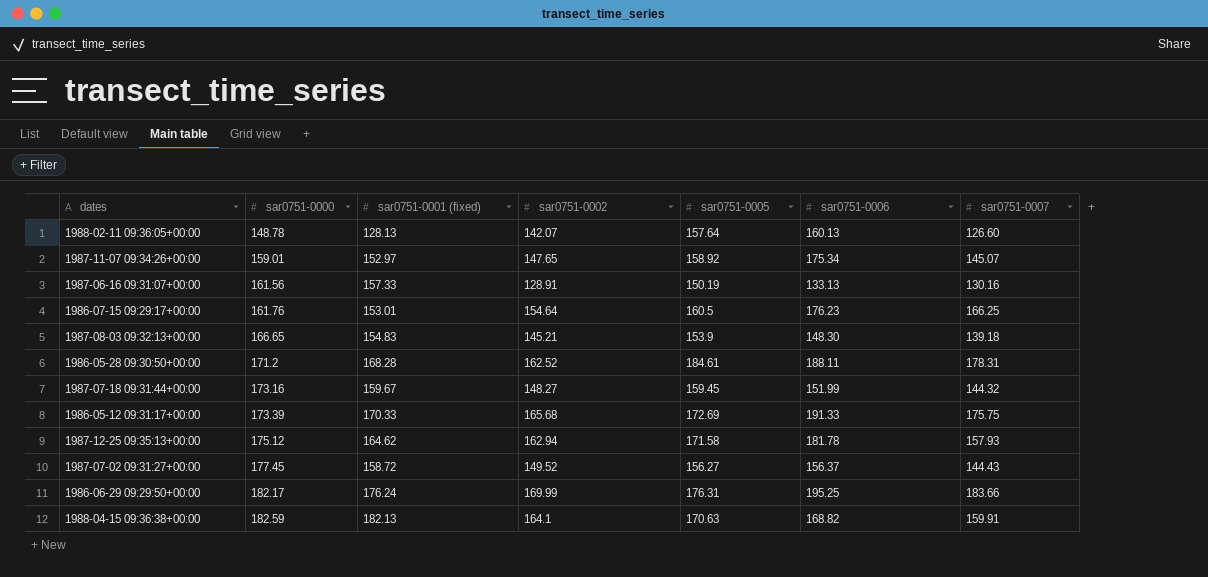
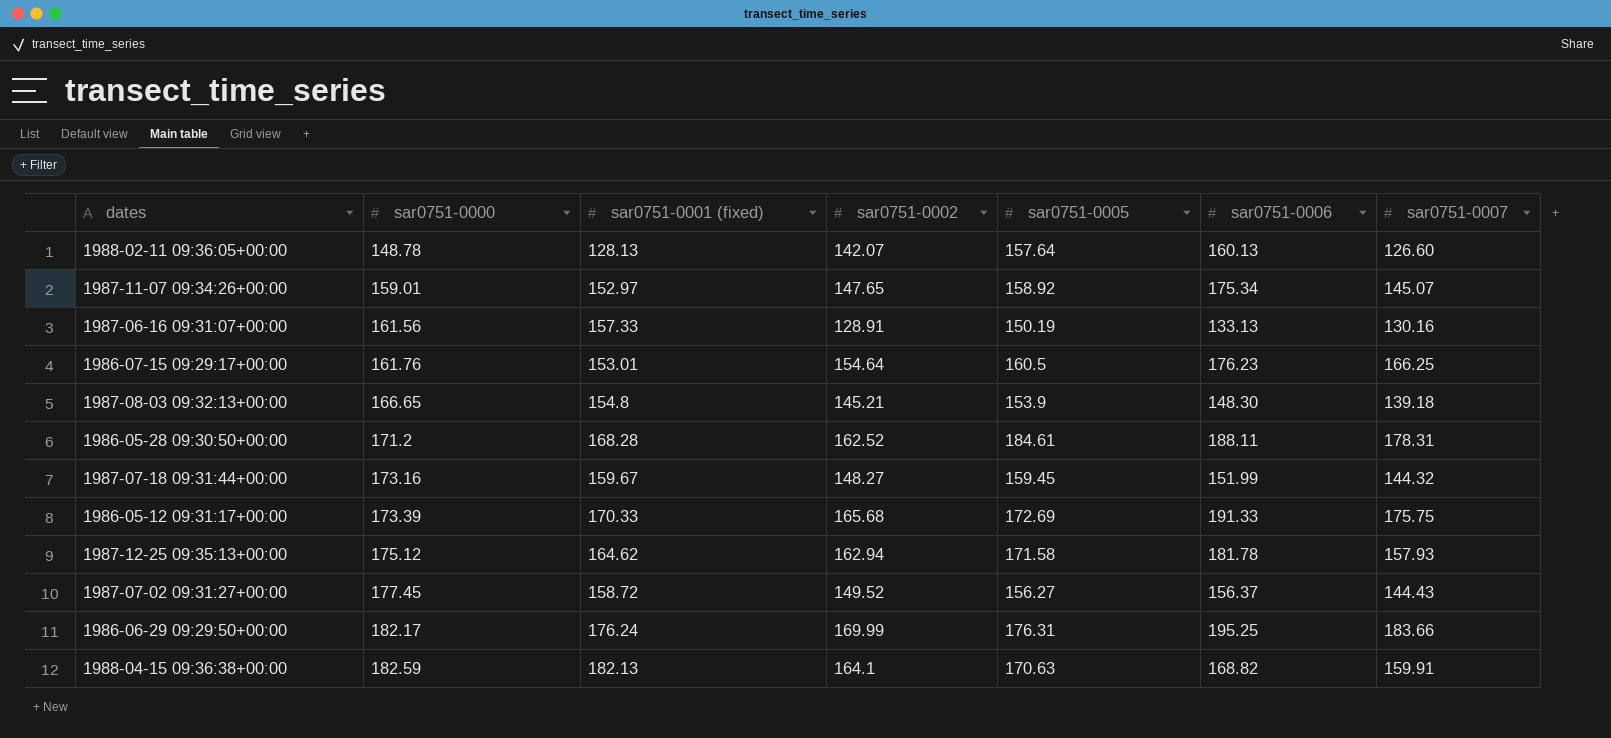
1987-08-03 09:32:13+00:00 | sar0751-0001 (fixed): 154.83 -> 154.8

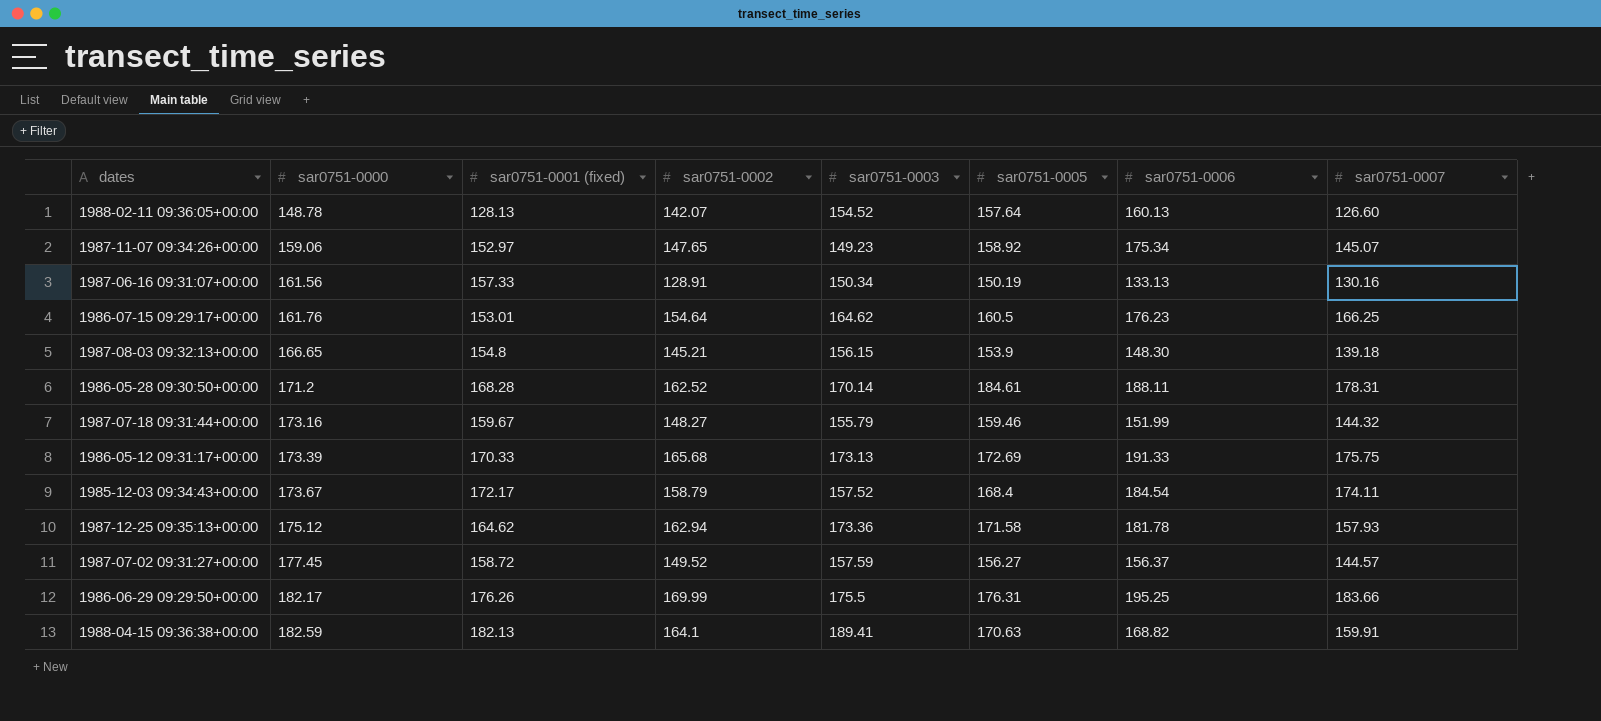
column sar0751-0003 | position: none -> 5
1987-11-07 09:34:26+00:00 | sar0751-0000: 159.01 -> 159.06
1987-07-18 09:31:44+00:00 | sar0751-0005: 159.45 -> 159.46
row 1985-12-03 09:34:43+00:00: none -> 173.67 | 172.17 | 158.79 | 157.52 | 168.4 | 184.54 | 174.11
1987-07-02 09:31:27+00:00 | sar0751-0007: 144.43 -> 144.57
1986-06-29 09:29:50+00:00 | sar0751-0001 (fixed): 176.24 -> 176.26

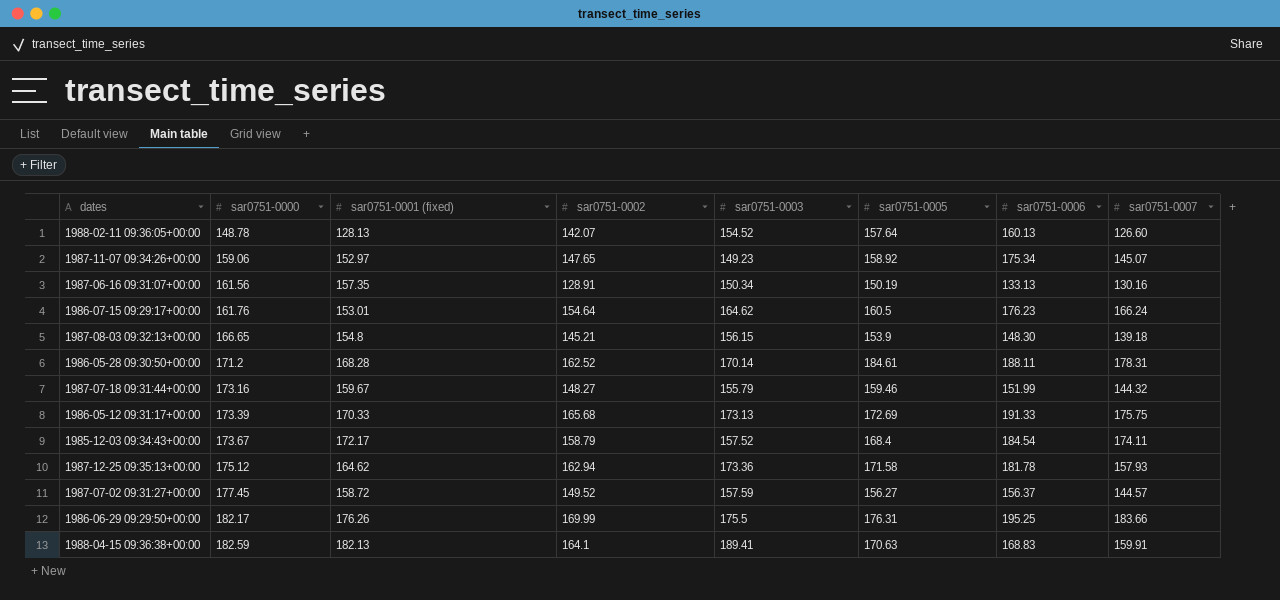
1987-06-16 09:31:07+00:00 | sar0751-0001 (fixed): 157.33 -> 157.35
1986-07-15 09:29:17+00:00 | sar0751-0007: 166.25 -> 166.24
1988-04-15 09:36:38+00:00 | sar0751-0006: 168.82 -> 168.83

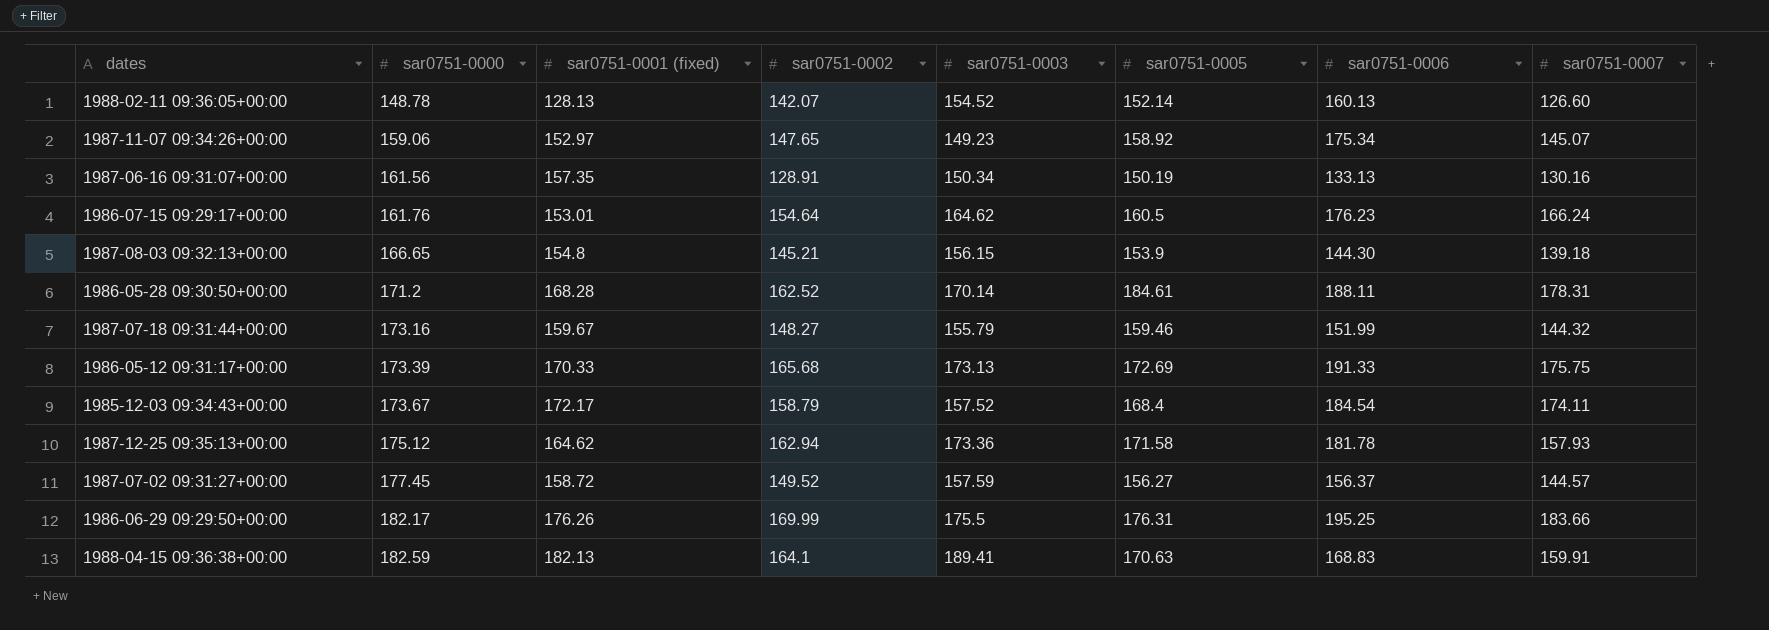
1988-02-11 09:36:05+00:00 | sar0751-0005: 157.64 -> 152.14
1987-08-03 09:32:13+00:00 | sar0751-0006: 148.30 -> 144.30

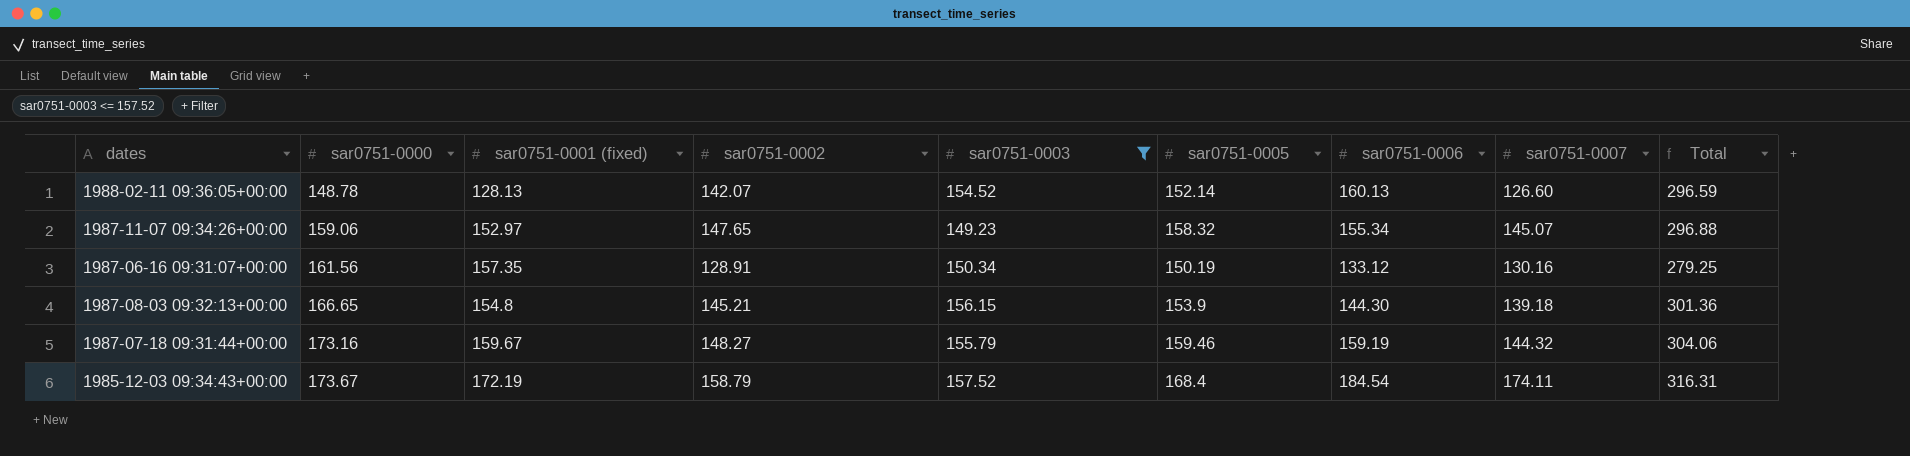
filter: none -> sar0751-0003 <= 157.52
column Total | formula: none -> [sar0751-0002] + [sar0751-0003]
1987-11-07 09:34:26+00:00 | sar0751-0005: 158.92 -> 158.32
1987-11-07 09:34:26+00:00 | sar0751-0006: 175.34 -> 155.34
1987-06-16 09:31:07+00:00 | sar0751-0006: 133.13 -> 133.12
1987-07-18 09:31:44+00:00 | sar0751-0006: 151.99 -> 159.19
1985-12-03 09:34:43+00:00 | sar0751-0001 (fixed): 172.17 -> 172.19

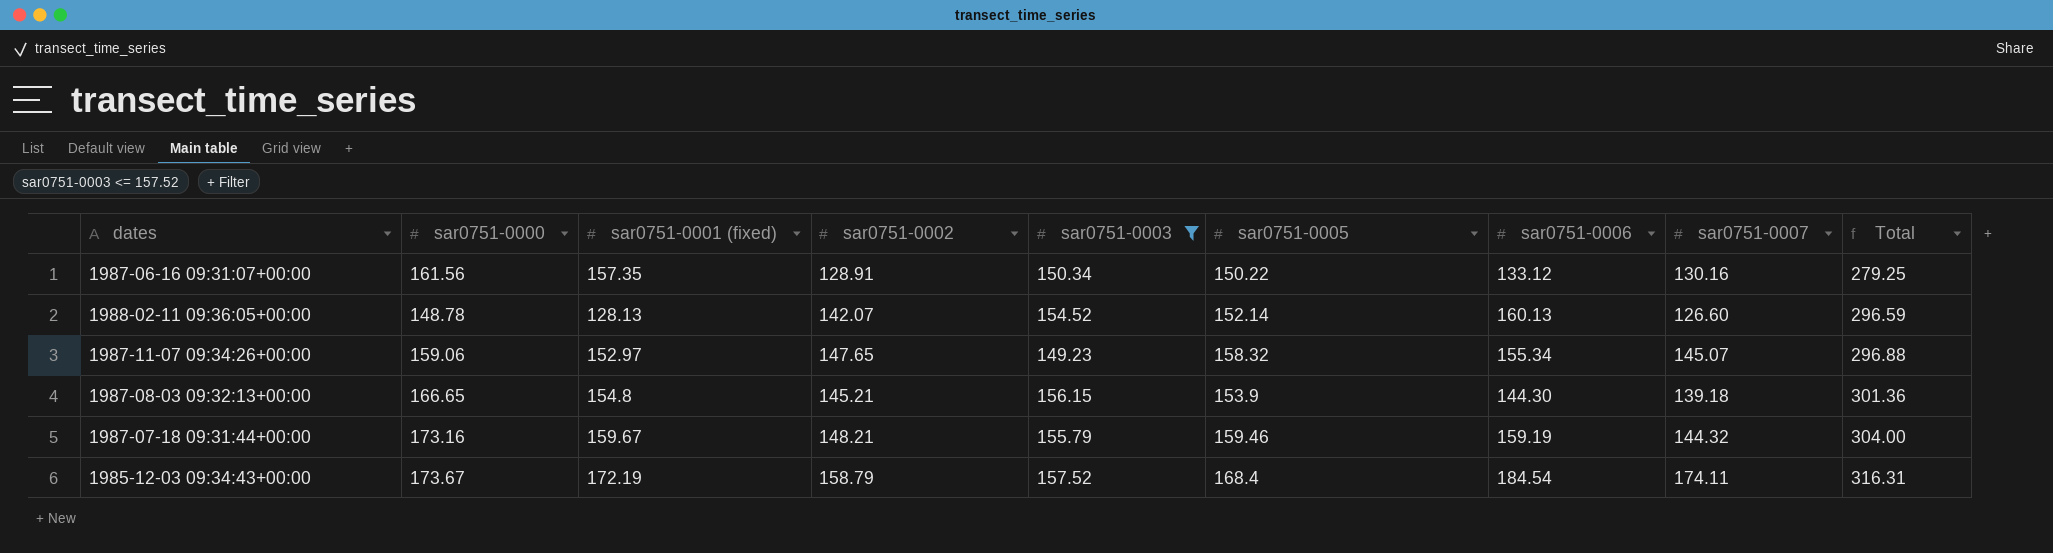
row order: sar0751-0000 ascending -> Total ascending
1987-06-16 09:31:07+00:00 | sar0751-0005: 150.19 -> 150.22
1987-07-18 09:31:44+00:00 | sar0751-0002: 148.27 -> 148.21
1987-07-18 09:31:44+00:00 | Total: 304.06 -> 304.00

